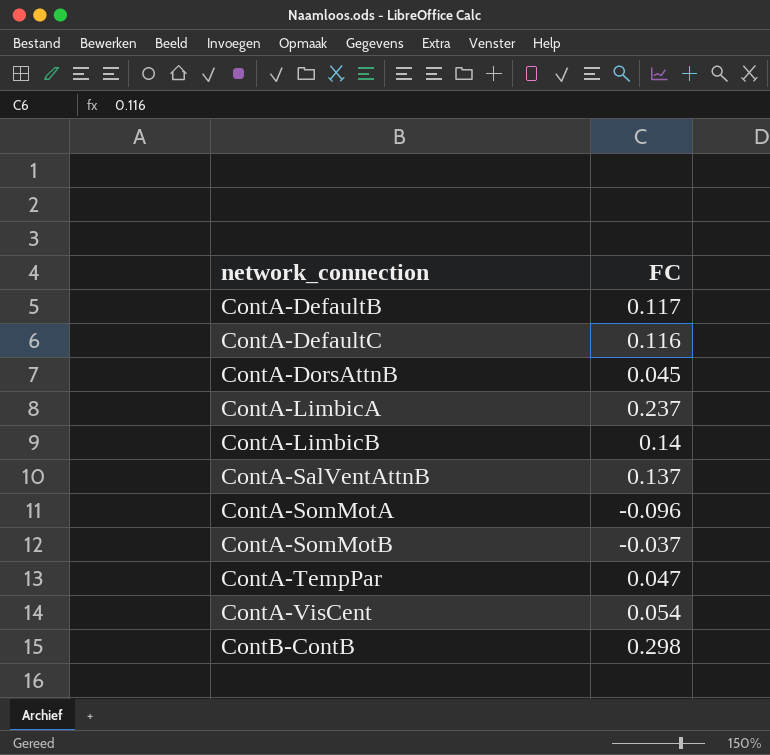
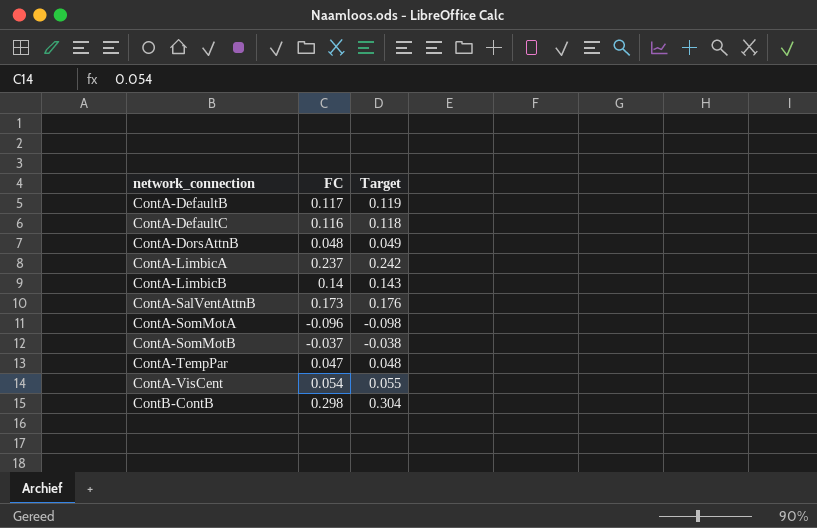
column Target | formula: none -> [FC] * 1.02
ContA-DorsAttnB | FC: 0.045 -> 0.048
ContA-SalVentAttnB | FC: 0.137 -> 0.173

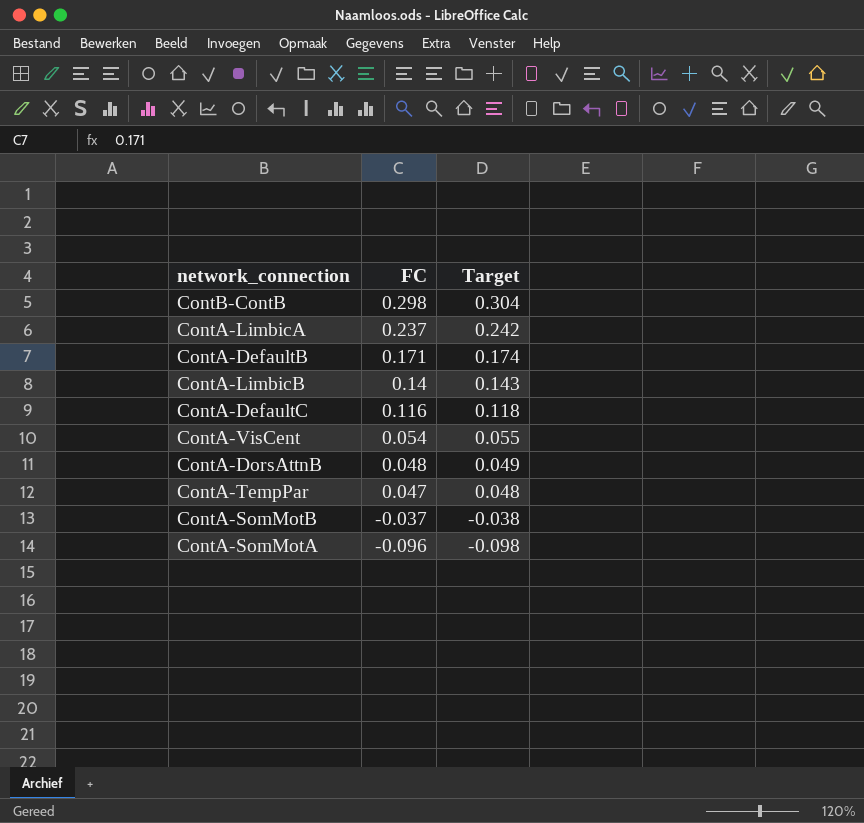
row order: network_connection ascending -> FC descending
row ContA-SalVentAttnB: 0.173 | 0.176 -> none
ContA-DefaultB | FC: 0.117 -> 0.171
ContA-DefaultB | Target: 0.119 -> 0.174

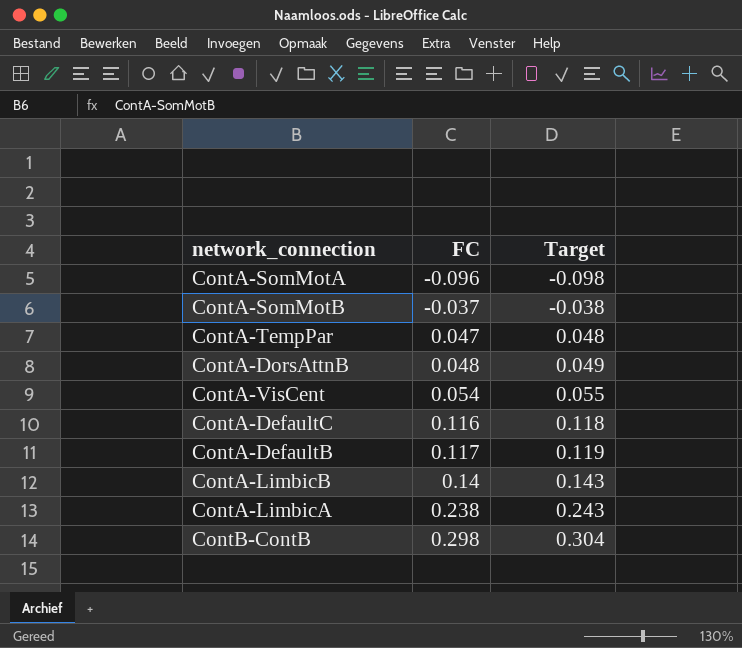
row order: FC descending -> FC ascending
ContA-DefaultB | FC: 0.171 -> 0.117
ContA-DefaultB | Target: 0.174 -> 0.119
ContA-LimbicA | FC: 0.237 -> 0.238
ContA-LimbicA | Target: 0.242 -> 0.243

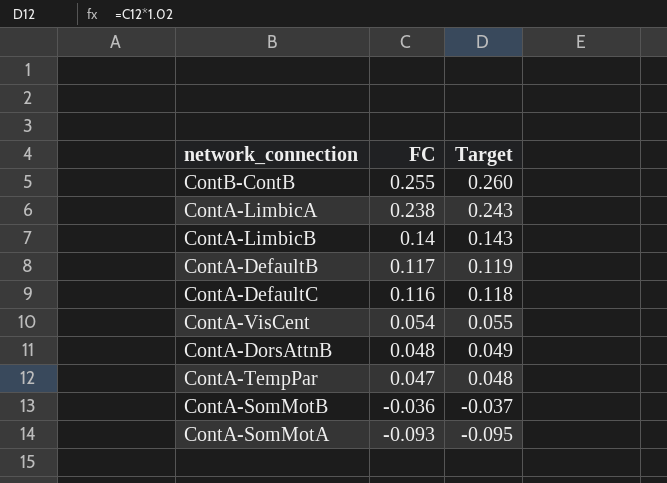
row order: FC ascending -> FC descending
ContB-ContB | FC: 0.298 -> 0.255
ContB-ContB | Target: 0.304 -> 0.260
ContA-SomMotB | FC: -0.037 -> -0.036
ContA-SomMotB | Target: -0.038 -> -0.037
ContA-SomMotA | FC: -0.096 -> -0.093
ContA-SomMotA | Target: -0.098 -> -0.095

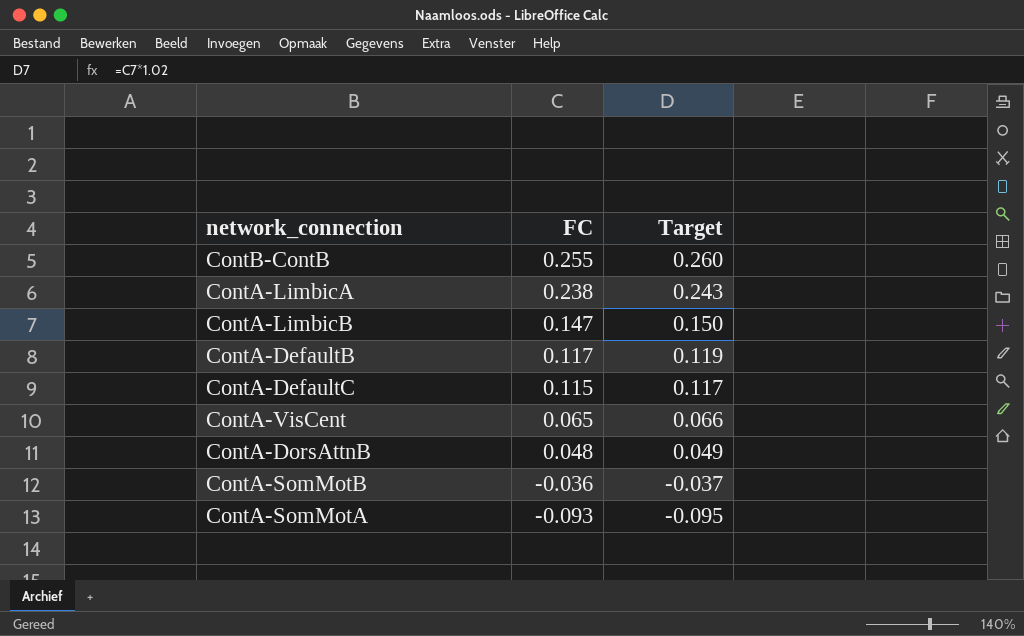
row ContA-TempPar: 0.047 | 0.048 -> none
ContA-LimbicB | FC: 0.14 -> 0.147
ContA-LimbicB | Target: 0.143 -> 0.150
ContA-DefaultC | FC: 0.116 -> 0.115
ContA-DefaultC | Target: 0.118 -> 0.117
ContA-VisCent | FC: 0.054 -> 0.065
ContA-VisCent | Target: 0.055 -> 0.066

